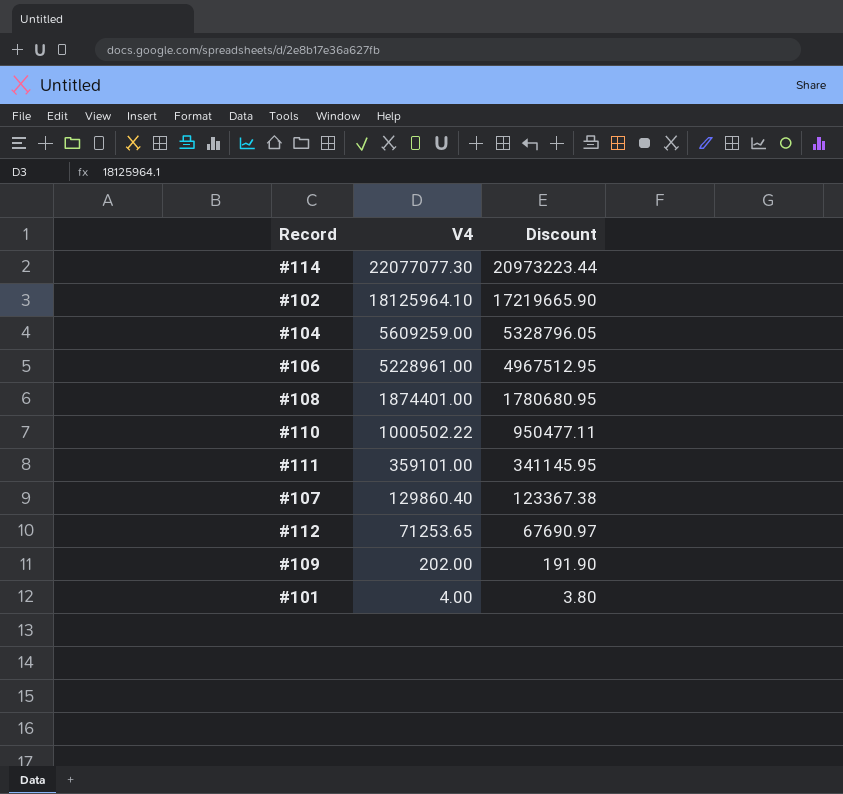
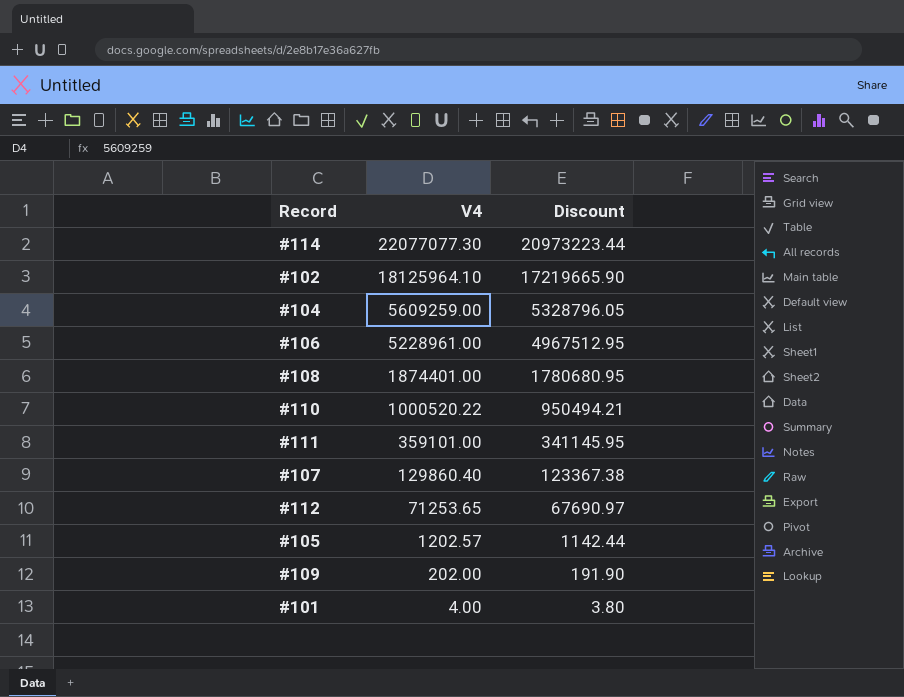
#110 | V4: 1000502.22 -> 1000520.22
#110 | Discount: 950477.11 -> 950494.21
row #105: none -> 1202.57 | 1142.44

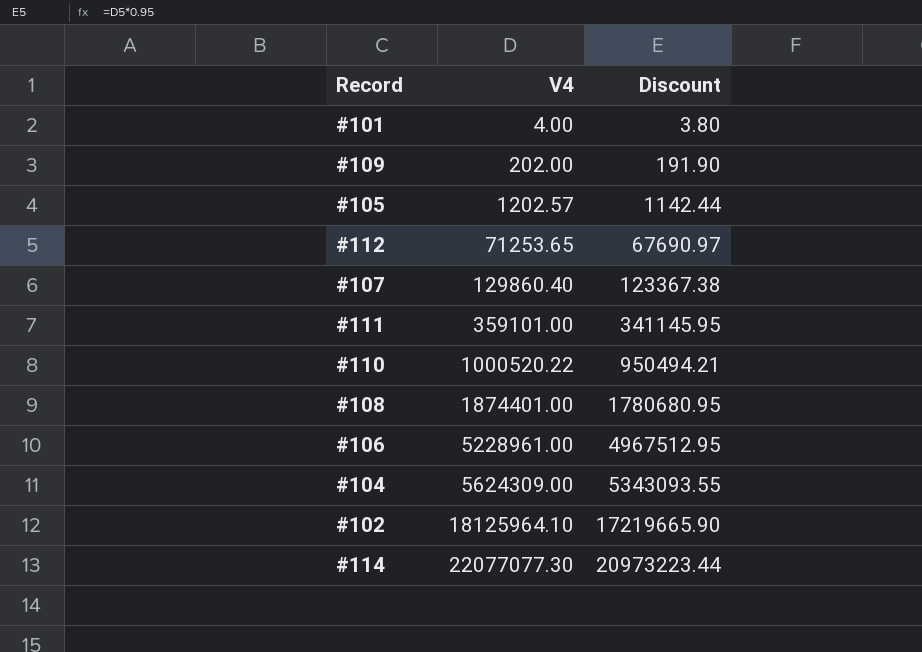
row order: V4 descending -> V4 ascending
#104 | V4: 5609259.00 -> 5624309.00
#104 | Discount: 5328796.05 -> 5343093.55

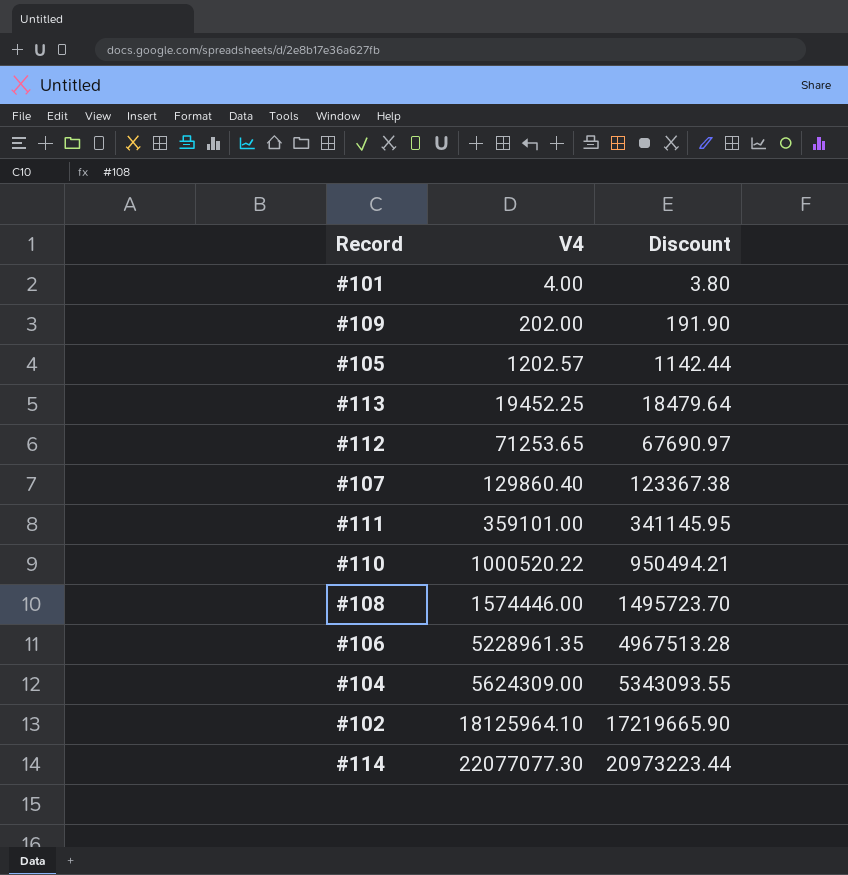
row #113: none -> 19452.25 | 18479.64
#108 | V4: 1874401.00 -> 1574446.00
#108 | Discount: 1780680.95 -> 1495723.70
#106 | V4: 5228961.00 -> 5228961.35
#106 | Discount: 4967512.95 -> 4967513.28

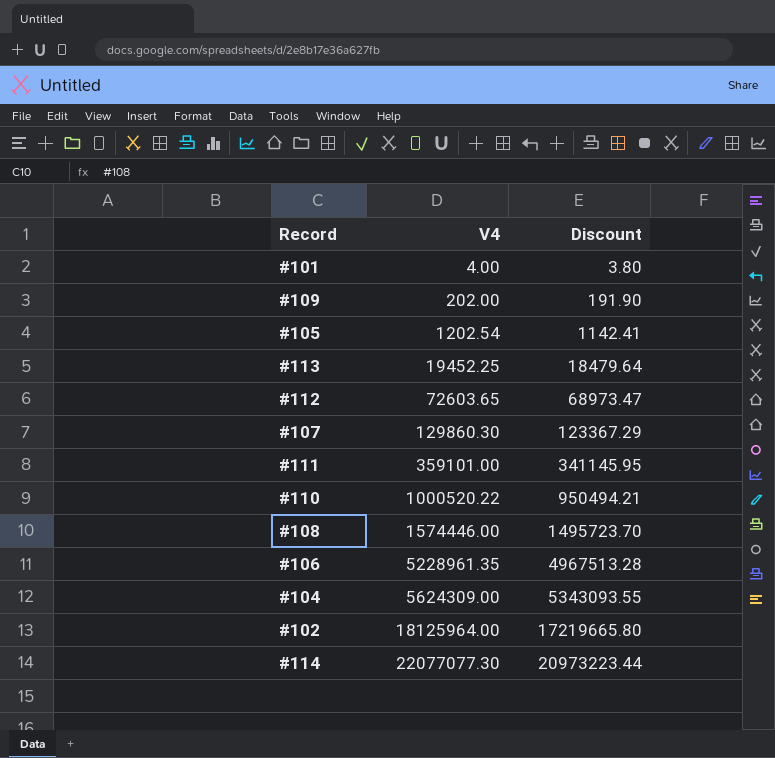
#105 | V4: 1202.57 -> 1202.54
#105 | Discount: 1142.44 -> 1142.41
#112 | V4: 71253.65 -> 72603.65
#112 | Discount: 67690.97 -> 68973.47
#107 | V4: 129860.40 -> 129860.30
#107 | Discount: 123367.38 -> 123367.29
#102 | V4: 18125964.10 -> 18125964.00
#102 | Discount: 17219665.90 -> 17219665.80

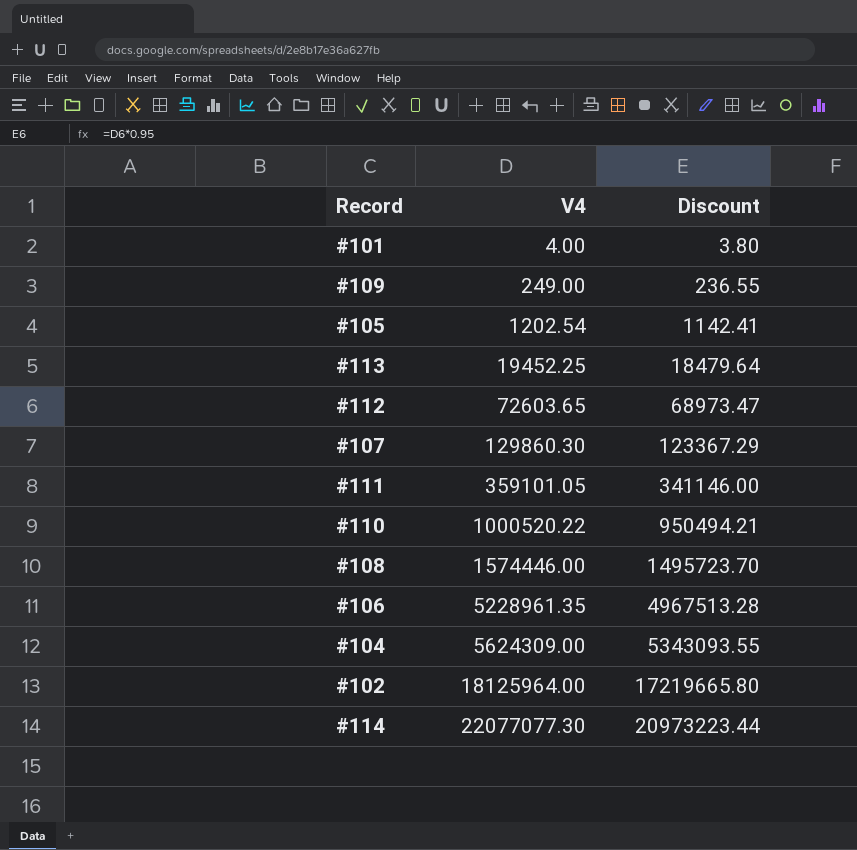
#109 | V4: 202.00 -> 249.00
#109 | Discount: 191.90 -> 236.55
#111 | V4: 359101.00 -> 359101.05
#111 | Discount: 341145.95 -> 341146.00

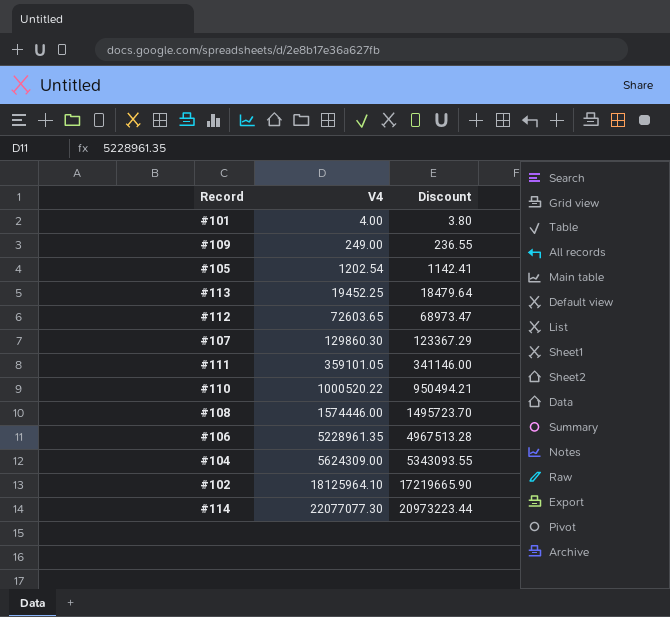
#102 | V4: 18125964.00 -> 18125964.10
#102 | Discount: 17219665.80 -> 17219665.90

